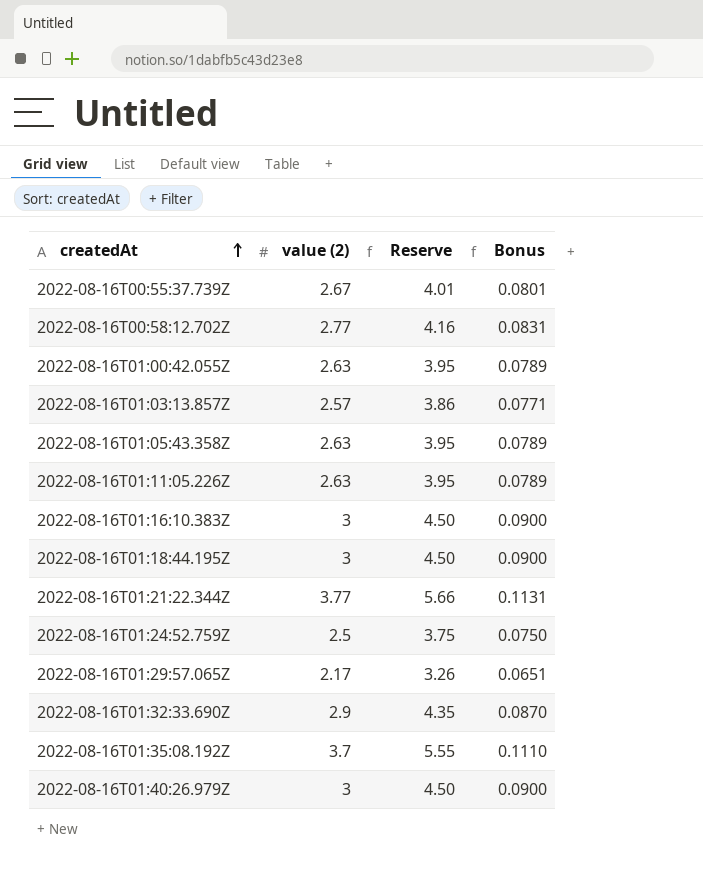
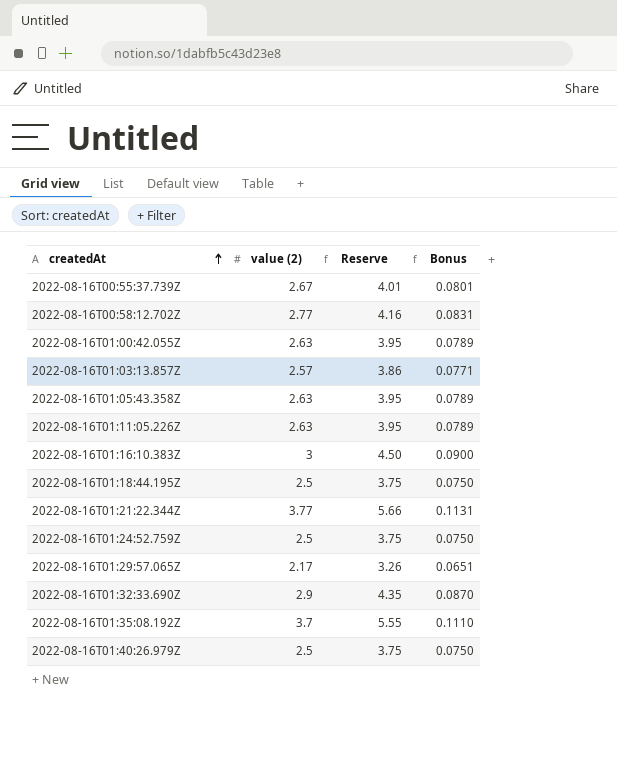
2022-08-16T01:18:44.195Z | value (2): 3 -> 2.5
2022-08-16T01:18:44.195Z | Reserve: 4.50 -> 3.75
2022-08-16T01:18:44.195Z | Bonus: 0.0900 -> 0.0750
2022-08-16T01:40:26.979Z | value (2): 3 -> 2.5
2022-08-16T01:40:26.979Z | Reserve: 4.50 -> 3.75
2022-08-16T01:40:26.979Z | Bonus: 0.0900 -> 0.0750

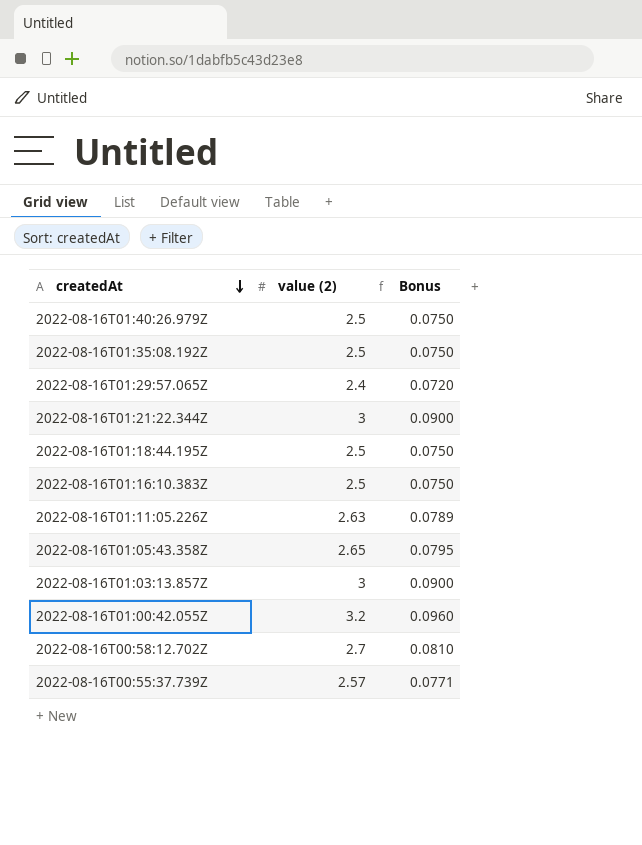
row order: createdAt ascending -> createdAt descending
column Reserve | formula: [value (2)] * 1.5 -> none
row 2022-08-16T01:24:52.759Z: 2.5 | 3.75 | 0.0750 -> none
row 2022-08-16T01:32:33.690Z: 2.9 | 4.35 | 0.0870 -> none
2022-08-16T01:35:08.192Z | value (2): 3.7 -> 2.5
2022-08-16T01:35:08.192Z | Bonus: 0.1110 -> 0.0750
2022-08-16T01:29:57.065Z | value (2): 2.17 -> 2.4
2022-08-16T01:29:57.065Z | Bonus: 0.0651 -> 0.0720
2022-08-16T01:21:22.344Z | value (2): 3.77 -> 3
2022-08-16T01:21:22.344Z | Bonus: 0.1131 -> 0.0900
2022-08-16T01:16:10.383Z | value (2): 3 -> 2.5
2022-08-16T01:16:10.383Z | Bonus: 0.0900 -> 0.0750
2022-08-16T01:05:43.358Z | value (2): 2.63 -> 2.65
2022-08-16T01:05:43.358Z | Bonus: 0.0789 -> 0.0795
2022-08-16T01:03:13.857Z | value (2): 2.57 -> 3
2022-08-16T01:03:13.857Z | Bonus: 0.0771 -> 0.0900
2022-08-16T01:00:42.055Z | value (2): 2.63 -> 3.2
2022-08-16T01:00:42.055Z | Bonus: 0.0789 -> 0.0960
2022-08-16T00:58:12.702Z | value (2): 2.77 -> 2.7
2022-08-16T00:58:12.702Z | Bonus: 0.0831 -> 0.0810
2022-08-16T00:55:37.739Z | value (2): 2.67 -> 2.57
2022-08-16T00:55:37.739Z | Bonus: 0.0801 -> 0.0771

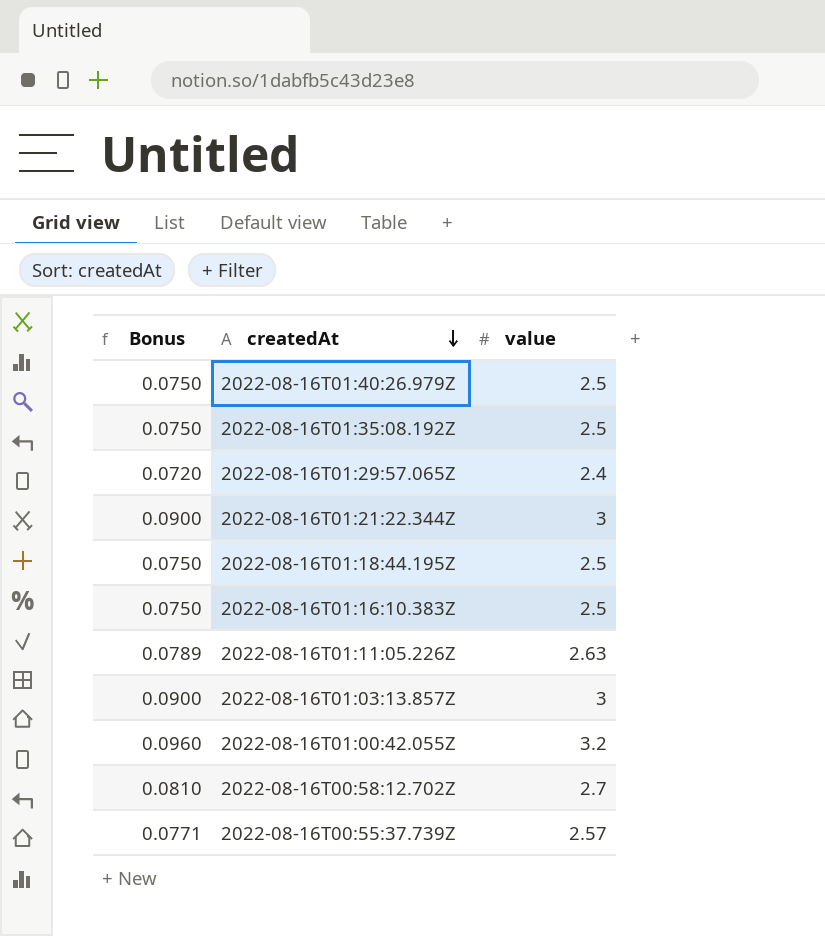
column Bonus | position: 3 -> 1
column name: value (2) -> value
row 2022-08-16T01:05:43.358Z: 2.65 | 0.0795 -> none

